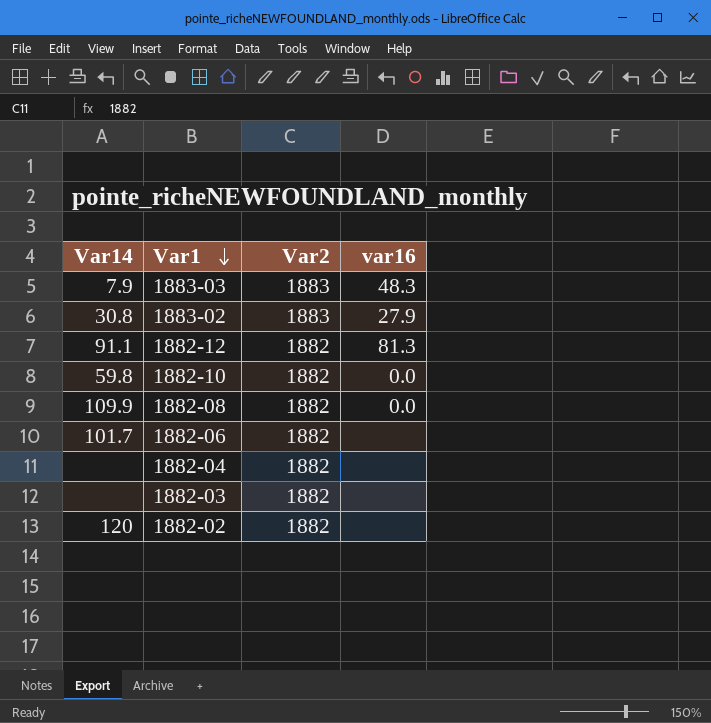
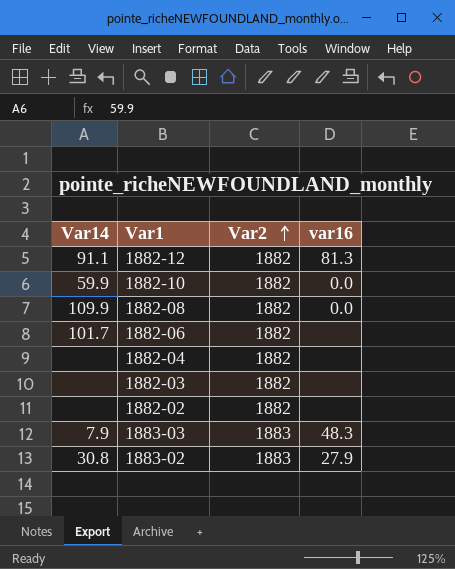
row order: Var1 descending -> Var2 ascending
1882-10 | Var14: 59.8 -> 59.9
1882-02 | Var14: 120 -> none

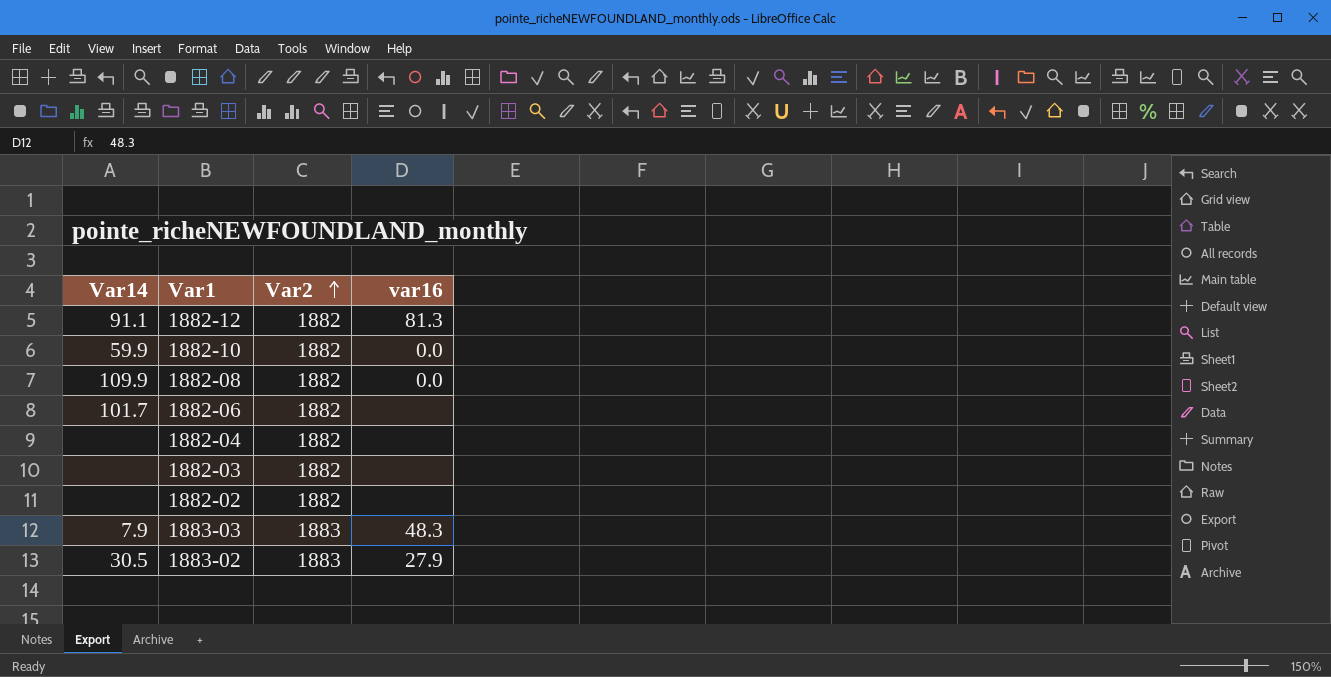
1883-02 | Var14: 30.8 -> 30.5

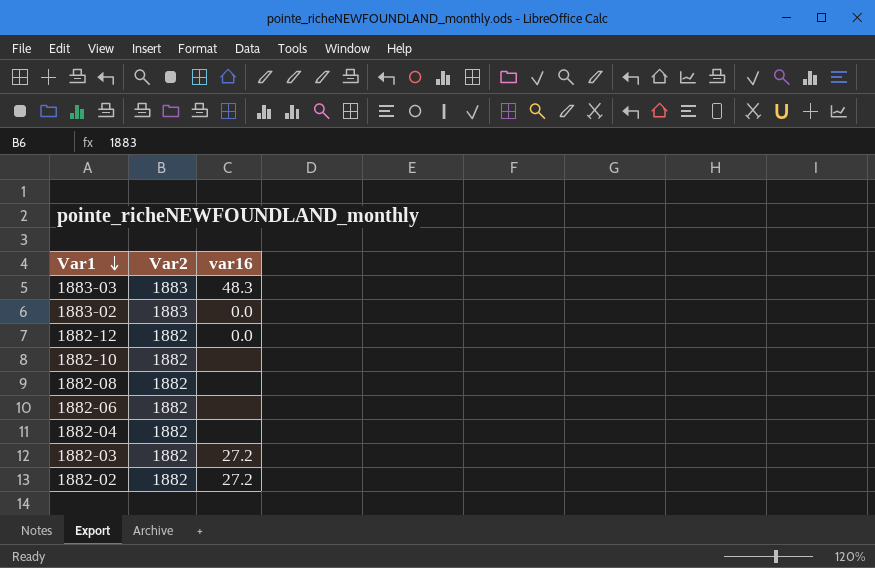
row order: Var2 ascending -> Var1 descending
column Var14 | position: 1 -> none
1883-02 | var16: 27.9 -> 0.0
1882-12 | var16: 81.3 -> 0.0
1882-10 | var16: 0.0 -> none
1882-08 | var16: 0.0 -> none
1882-03 | var16: none -> 27.2
1882-02 | var16: none -> 27.2

